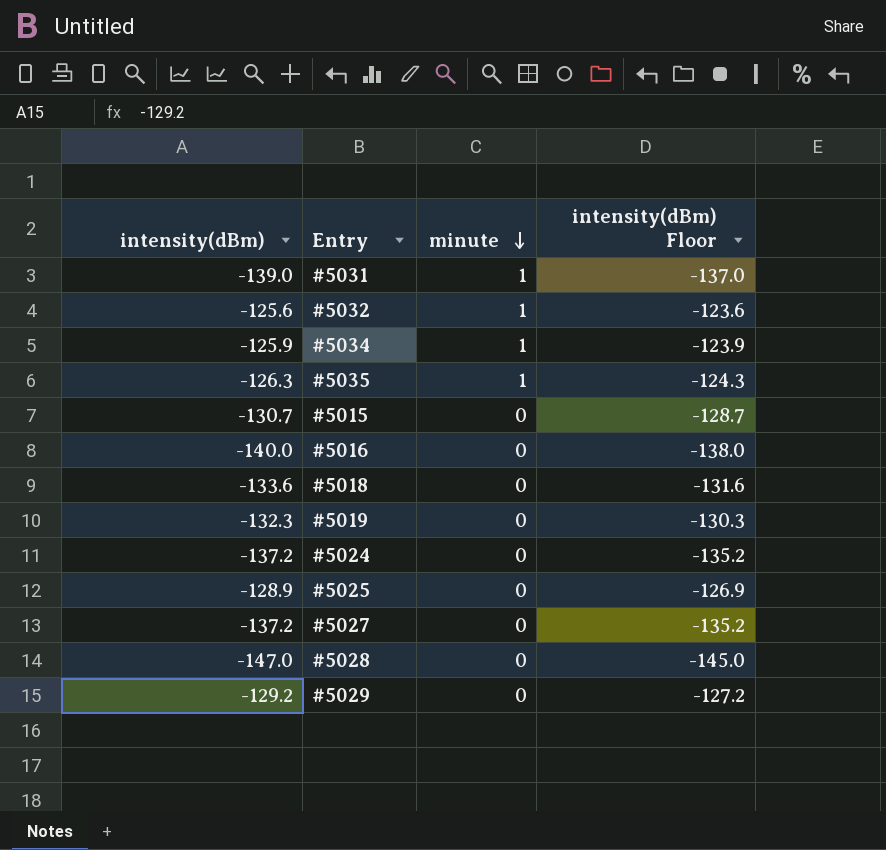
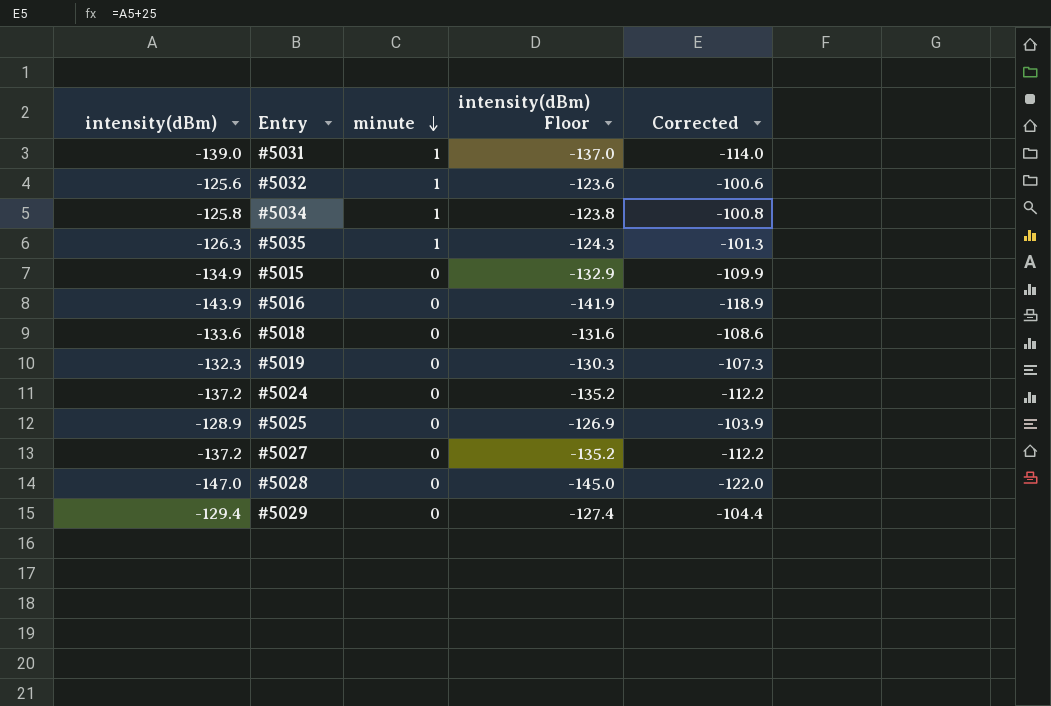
column Corrected | formula: none -> [intensity(dBm)] + 25
#5034 | intensity(dBm): -125.9 -> -125.8
#5034 | intensity(dBm) Floor: -123.9 -> -123.8
#5015 | intensity(dBm): -130.7 -> -134.9
#5015 | intensity(dBm) Floor: -128.7 -> -132.9
#5016 | intensity(dBm): -140.0 -> -143.9
#5016 | intensity(dBm) Floor: -138.0 -> -141.9
#5029 | intensity(dBm): -129.2 -> -129.4
#5029 | intensity(dBm) Floor: -127.2 -> -127.4

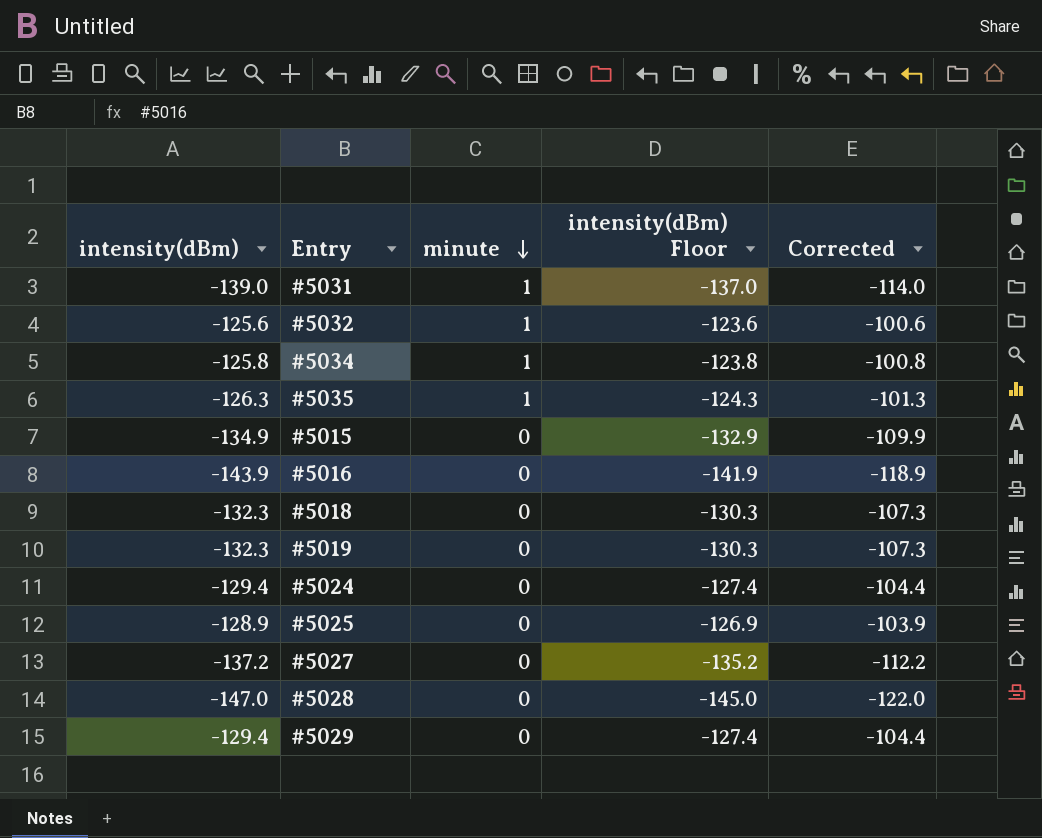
#5018 | intensity(dBm): -133.6 -> -132.3
#5018 | intensity(dBm) Floor: -131.6 -> -130.3
#5018 | Corrected: -108.6 -> -107.3
#5024 | intensity(dBm): -137.2 -> -129.4
#5024 | intensity(dBm) Floor: -135.2 -> -127.4
#5024 | Corrected: -112.2 -> -104.4

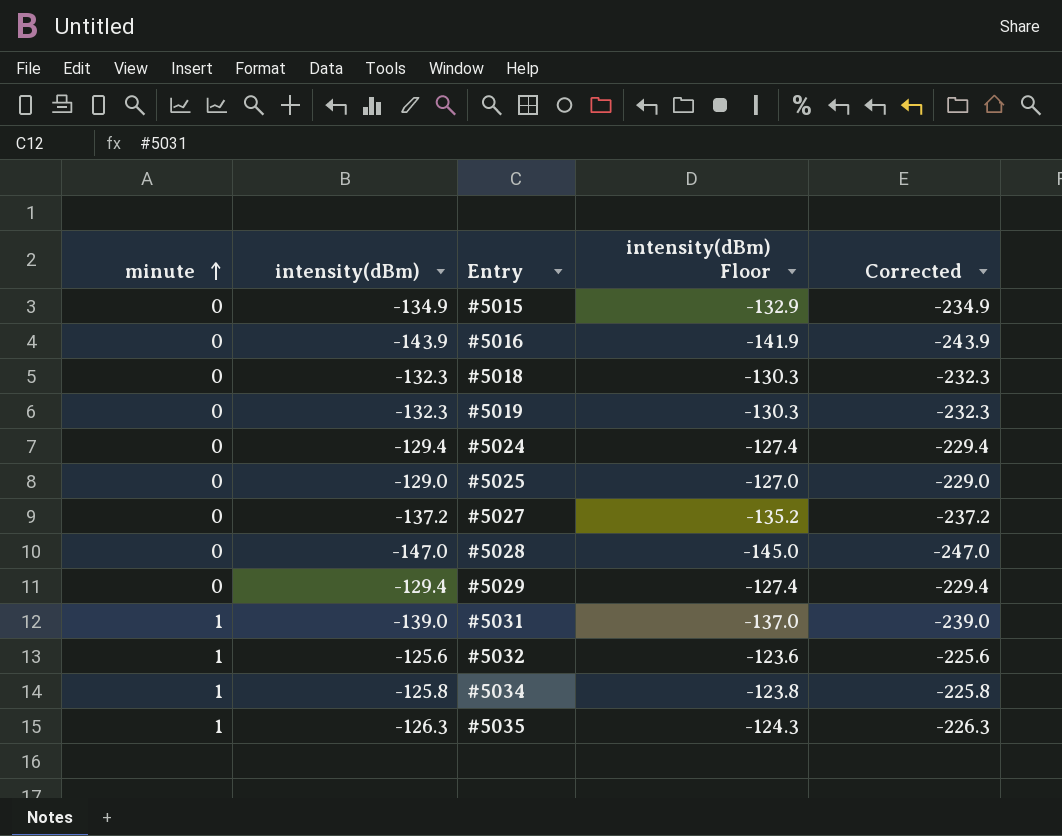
row order: minute descending -> minute ascending
column minute | position: 3 -> 1
column Corrected | formula: [intensity(dBm)] + 25 -> [intensity(dBm)] - 100
#5025 | intensity(dBm): -128.9 -> -129.0
#5025 | intensity(dBm) Floor: -126.9 -> -127.0

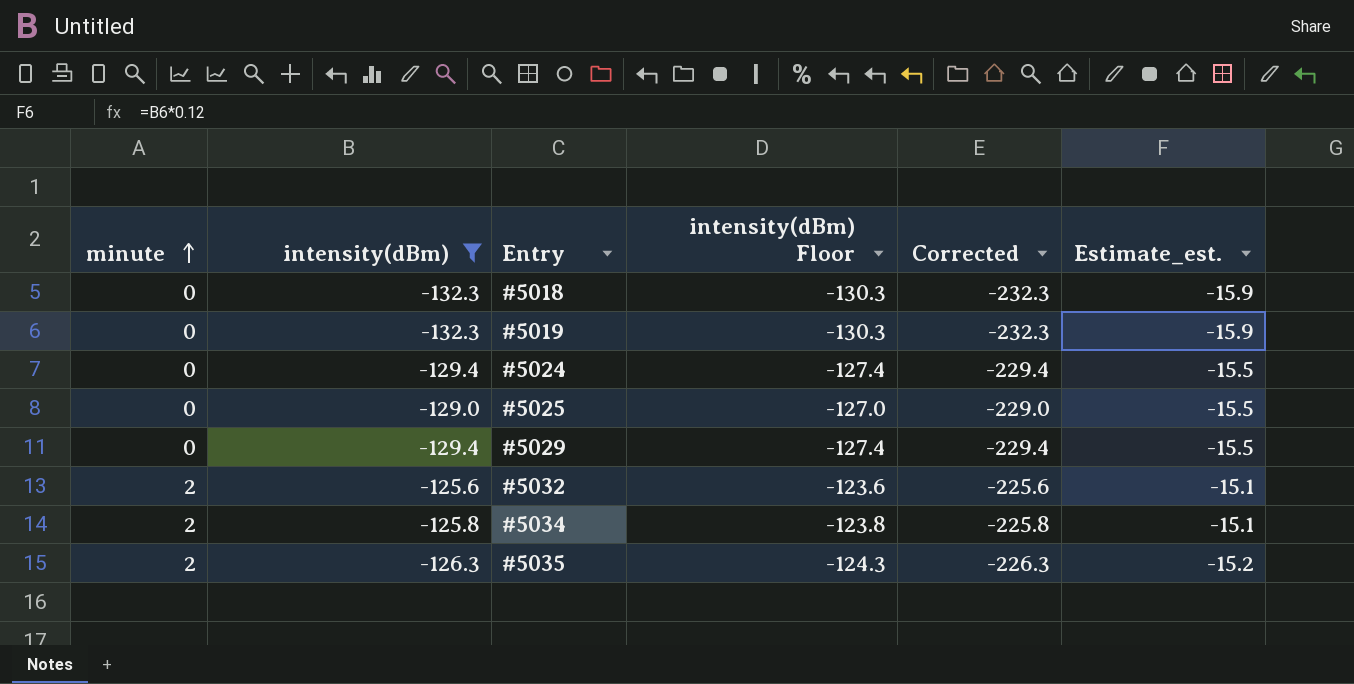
filter: none -> intensity(dBm) >= -132.3
column Estimate_est. | formula: none -> [intensity(dBm)] * 0.12
#5032 | minute: 1 -> 2
#5034 | minute: 1 -> 2
#5035 | minute: 1 -> 2

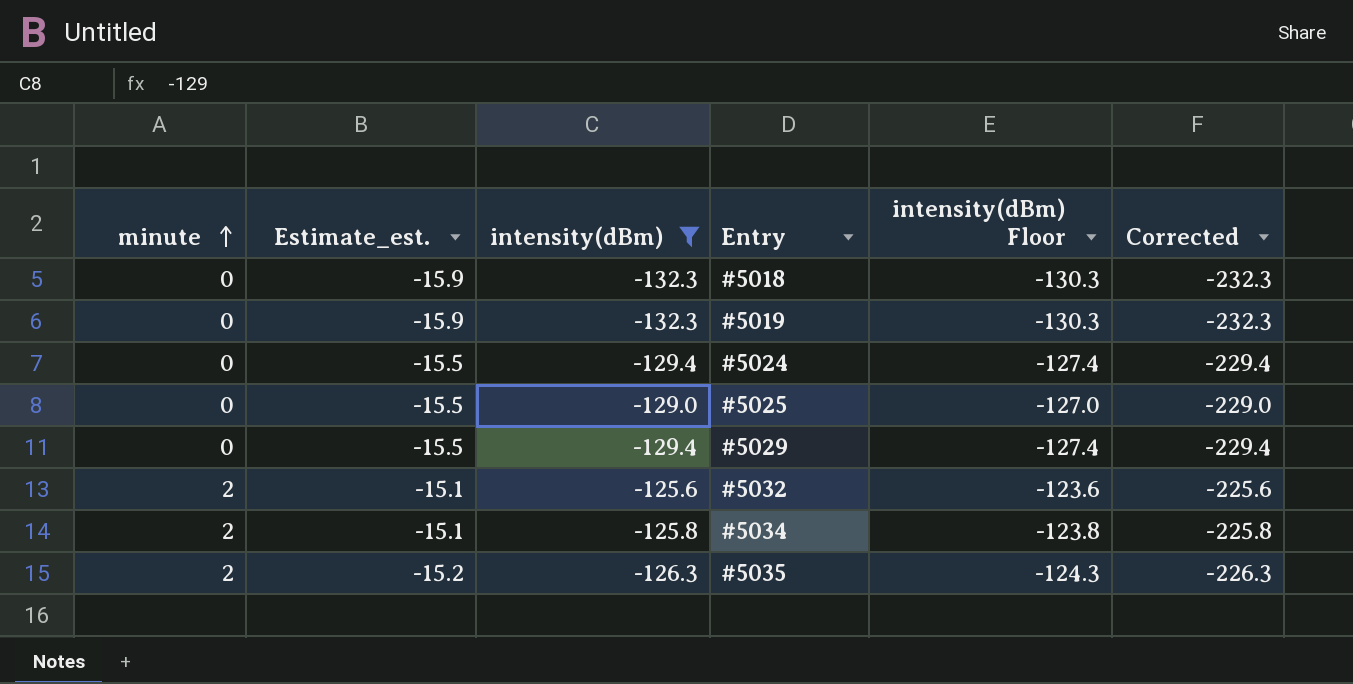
column Estimate_est. | position: 6 -> 2

